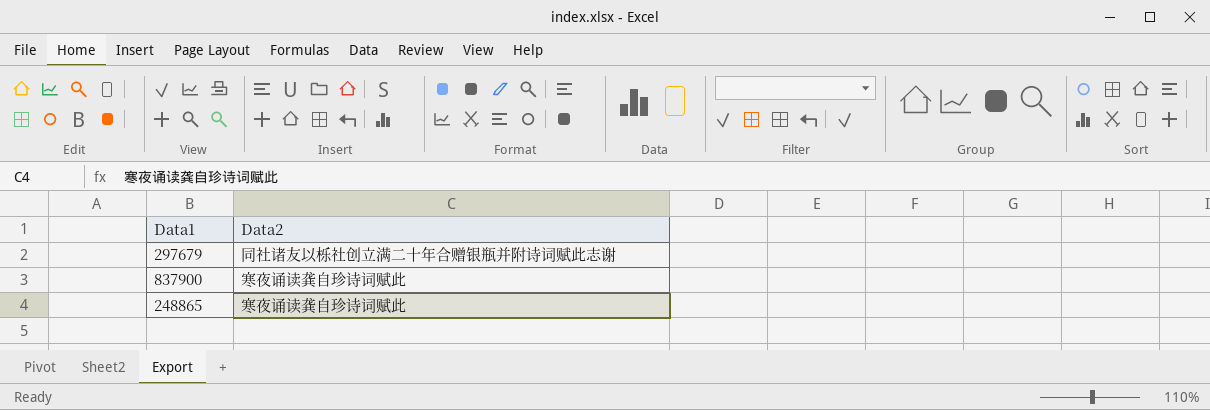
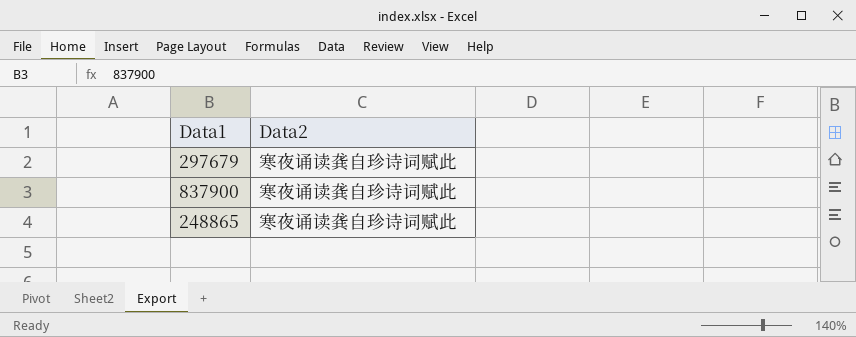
297679 | Data2: 同社诸友以栎社创立满二十年合赠银瓶并附诗词赋此志谢 -> 寒夜诵读龚自珍诗词赋此

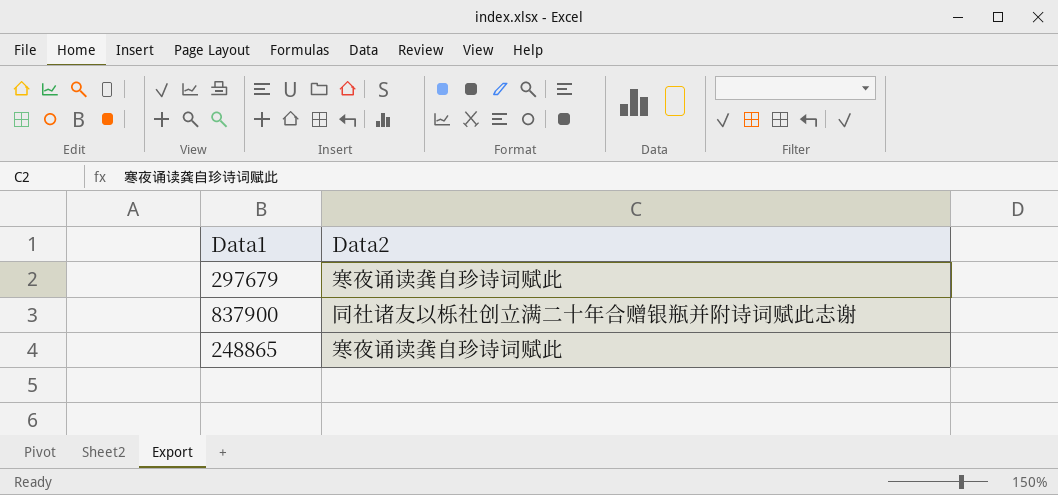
837900 | Data2: 寒夜诵读龚自珍诗词赋此 -> 同社诸友以栎社创立满二十年合赠银瓶并附诗词赋此志谢

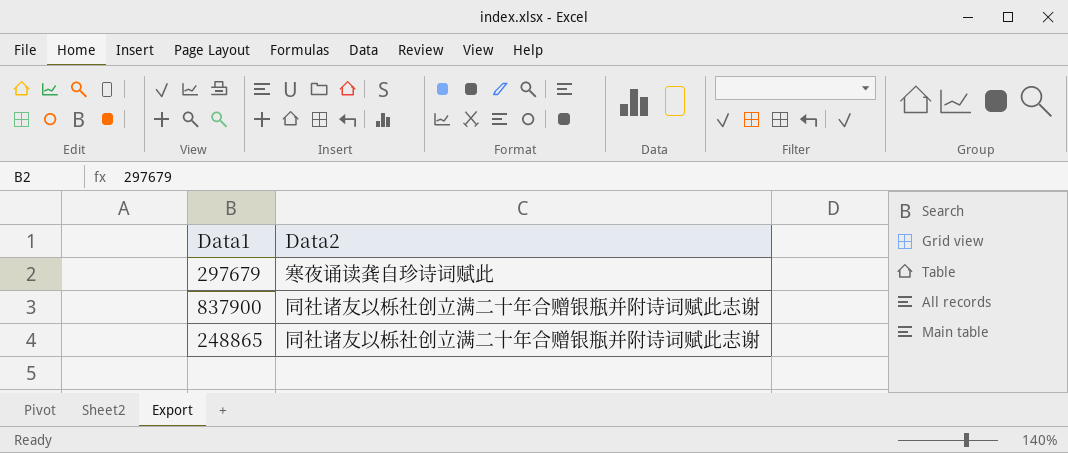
248865 | Data2: 寒夜诵读龚自珍诗词赋此 -> 同社诸友以栎社创立满二十年合赠银瓶并附诗词赋此志谢

